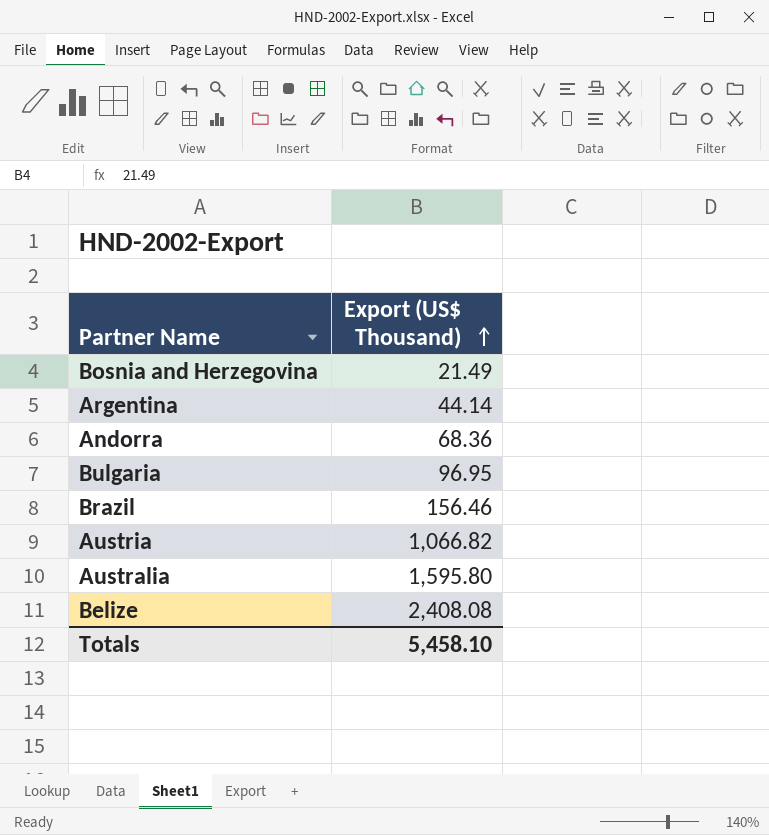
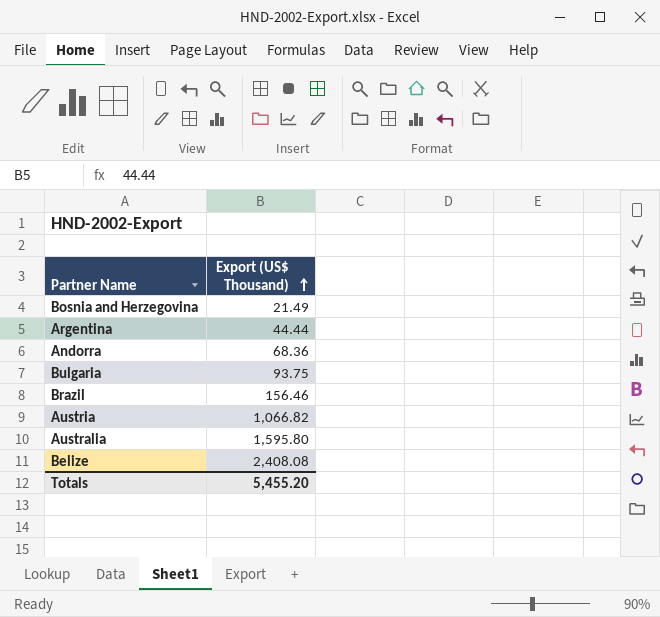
Argentina | Export (US$ Thousand): 44.14 -> 44.44
Bulgaria | Export (US$ Thousand): 96.95 -> 93.75
Totals | Export (US$ Thousand): 5,458.10 -> 5,455.20

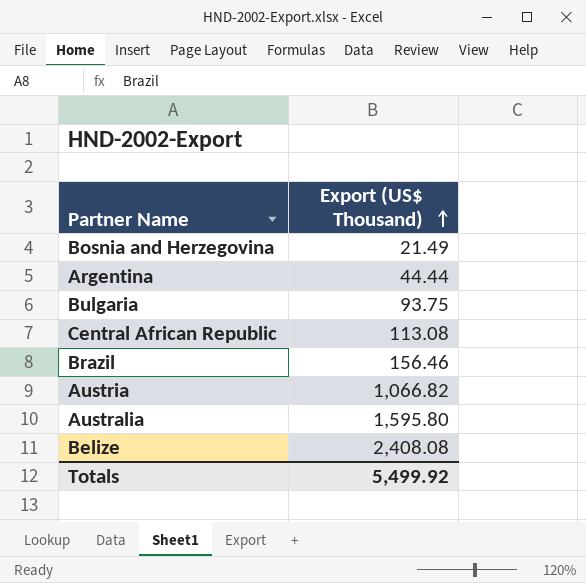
row Andorra: 68.36 -> none
row Central African Republic: none -> 113.08
Totals | Export (US$ Thousand): 5,455.20 -> 5,499.92

